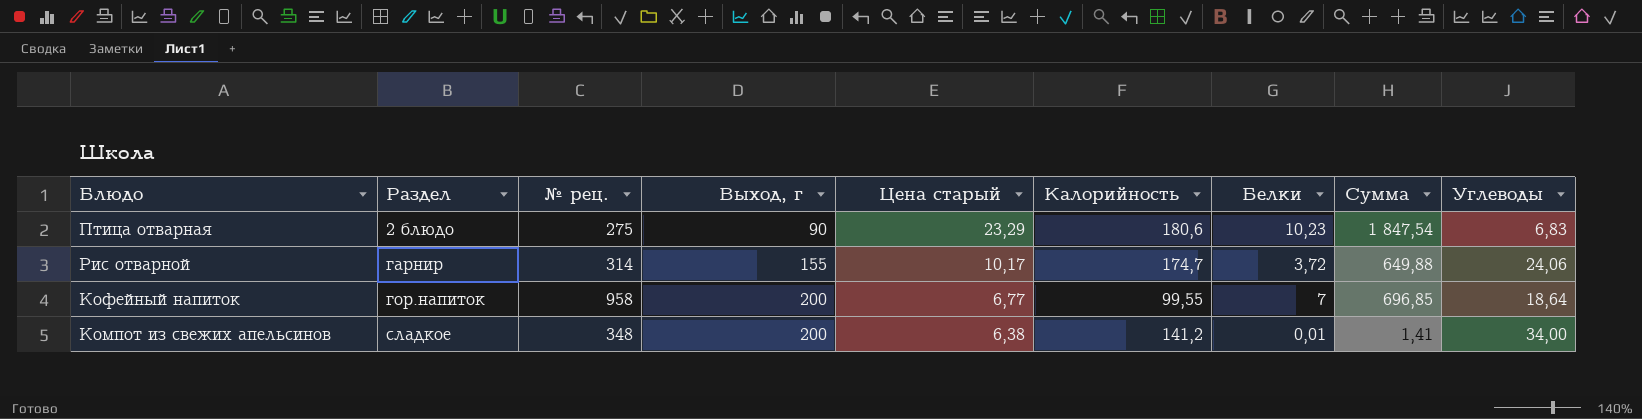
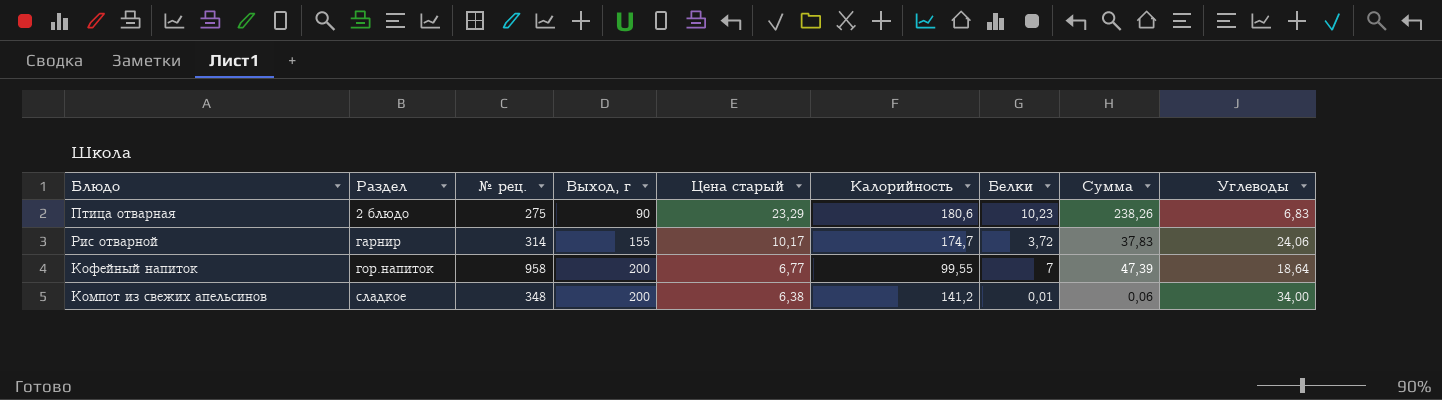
column Сумма | formula: [Калорийность] * [Белки] -> [Цена старый] * [Белки]

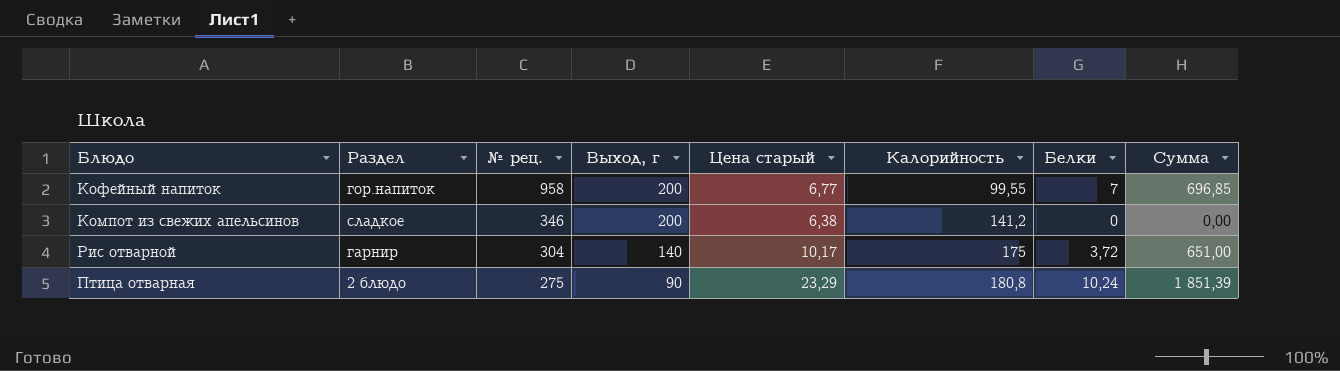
row order: Раздел ascending -> № рец. descending
column Углеводы | position: 9 -> none
column Сумма | formula: [Цена старый] * [Белки] -> [Калорийность] * [Белки]
Компот из свежих апельсинов | № рец.: 348 -> 346
Компот из свежих апельсинов | Белки: 0,01 -> 0
Рис отварной | № рец.: 314 -> 304
Рис отварной | Выход, г: 155 -> 140
Рис отварной | Калорийность: 174,7 -> 175
Птица отварная | Калорийность: 180,6 -> 180,8
Птица отварная | Белки: 10,23 -> 10,24

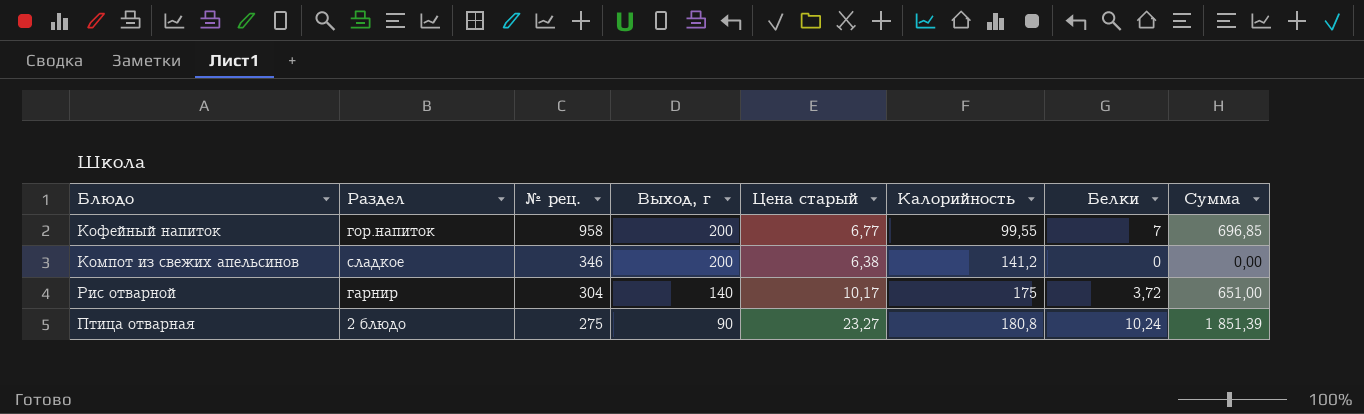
Птица отварная | Цена старый: 23,29 -> 23,27

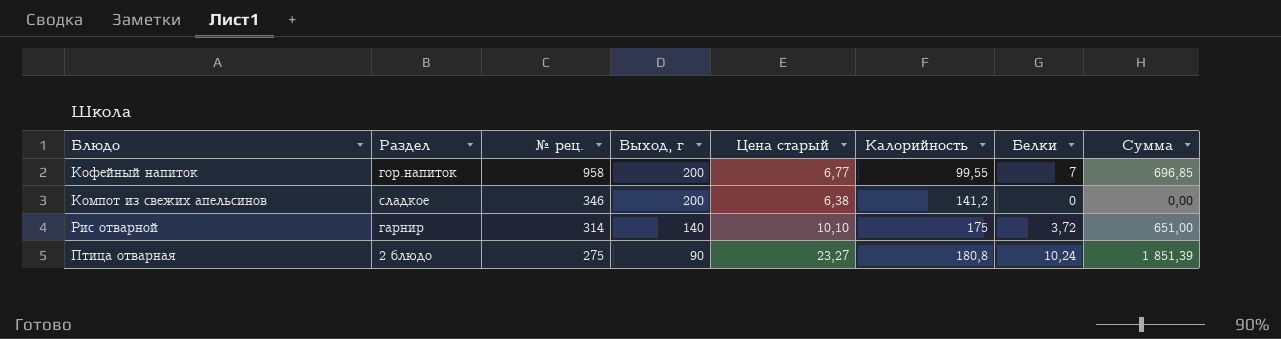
Рис отварной | № рец.: 304 -> 314
Рис отварной | Цена старый: 10,17 -> 10,10

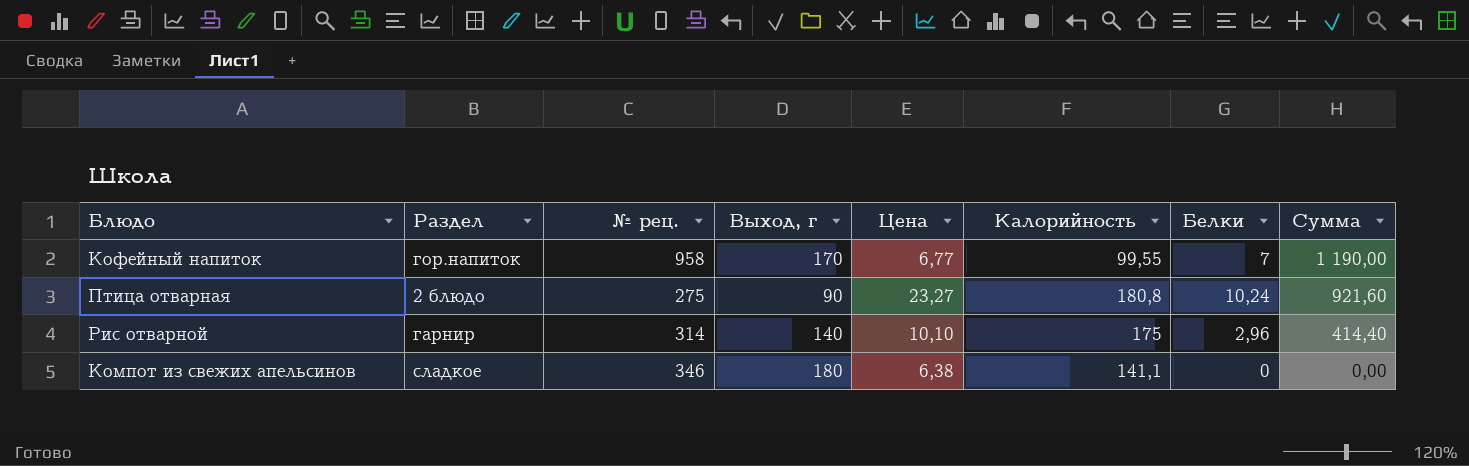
row order: № рец. descending -> Сумма descending
column name: Цена старый -> Цена
column Сумма | formula: [Калорийность] * [Белки] -> [Выход, г] * [Белки]
Кофейный напиток | Выход, г: 200 -> 170
Рис отварной | Белки: 3,72 -> 2,96
Компот из свежих апельсинов | Выход, г: 200 -> 180
Компот из свежих апельсинов | Калорийность: 141,2 -> 141,1

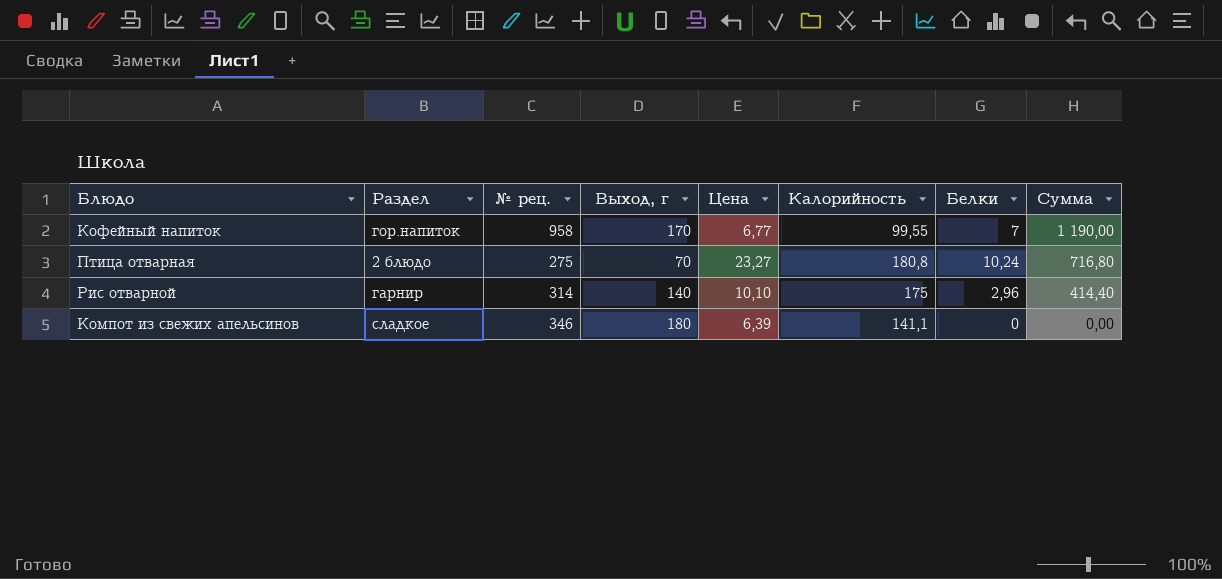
Птица отварная | Выход, г: 90 -> 70
Птица отварная | Сумма: 921,60 -> 716,80
Компот из свежих апельсинов | Цена: 6,38 -> 6,39

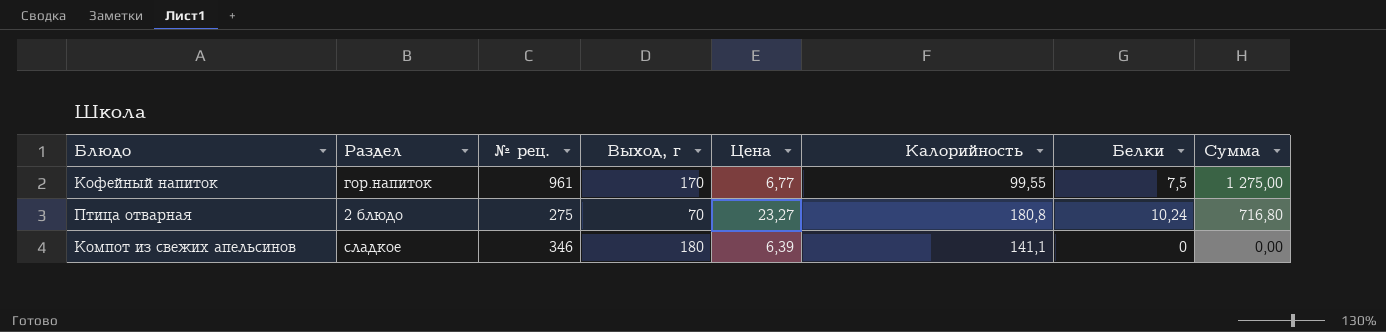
row Рис отварной: гарнир | 314 | 140 | 10,10 | 175 | 2,96 | 414,40 -> none
Кофейный напиток | № рец.: 958 -> 961
Кофейный напиток | Белки: 7 -> 7,5
Кофейный напиток | Сумма: 1 190,00 -> 1 275,00

